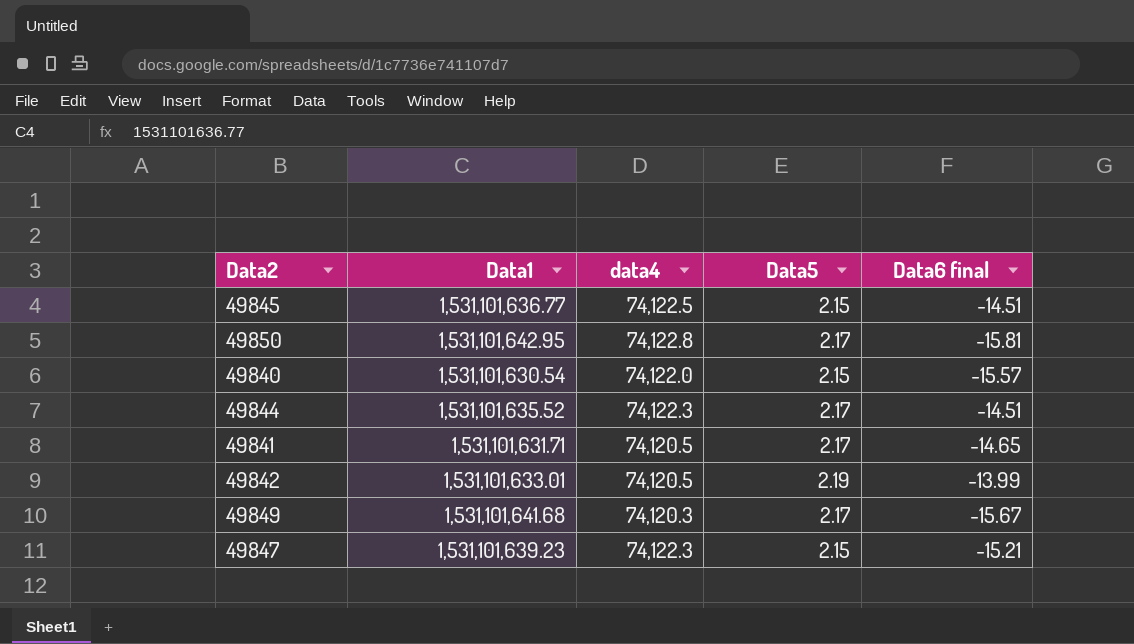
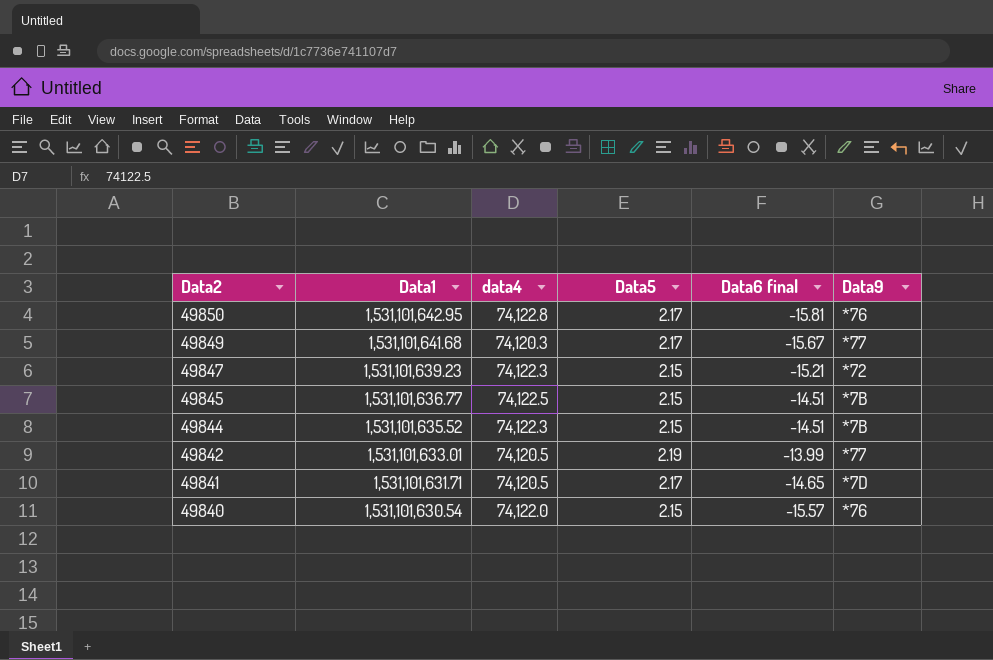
row order: none -> Data2 descending
column Data9 | position: none -> 6
49844 | Data5: 2.17 -> 2.15

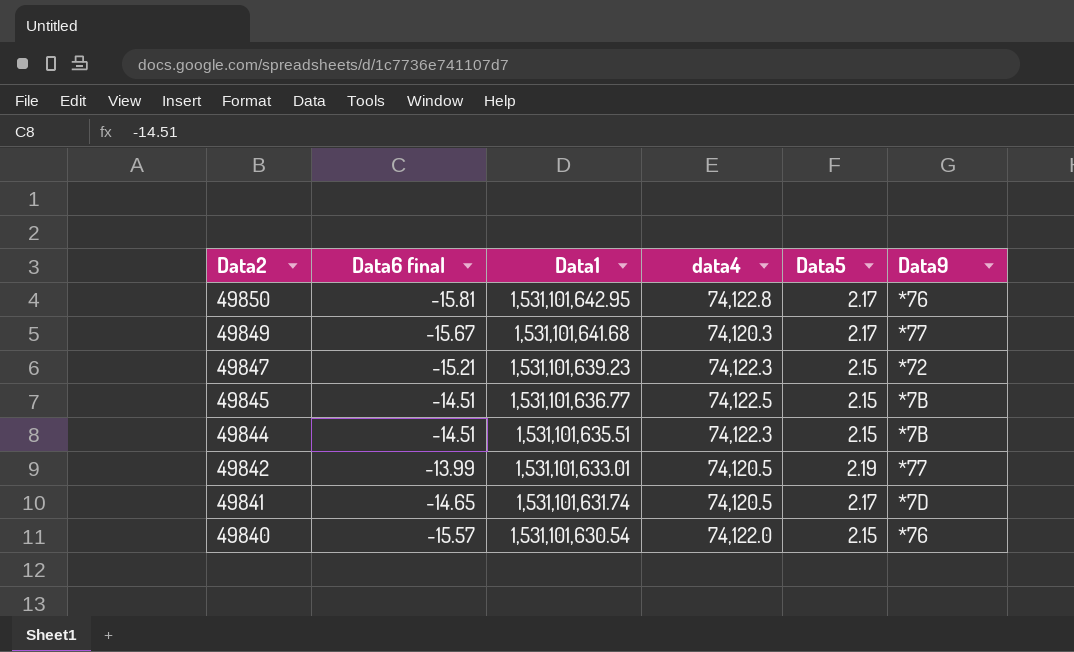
column Data6 final | position: 5 -> 2
49844 | Data1: 1,531,101,635.52 -> 1,531,101,635.51
49841 | Data1: 1,531,101,631.71 -> 1,531,101,631.74

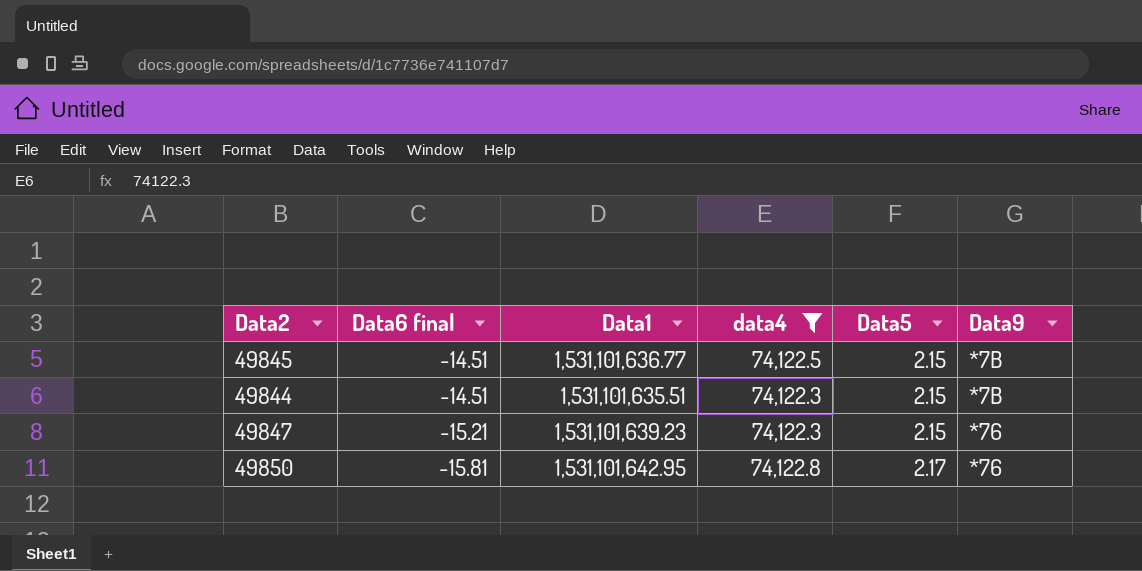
filter: none -> data4 >= 74,122.3
row order: Data2 descending -> Data6 final descending
49847 | Data9: *72 -> *76

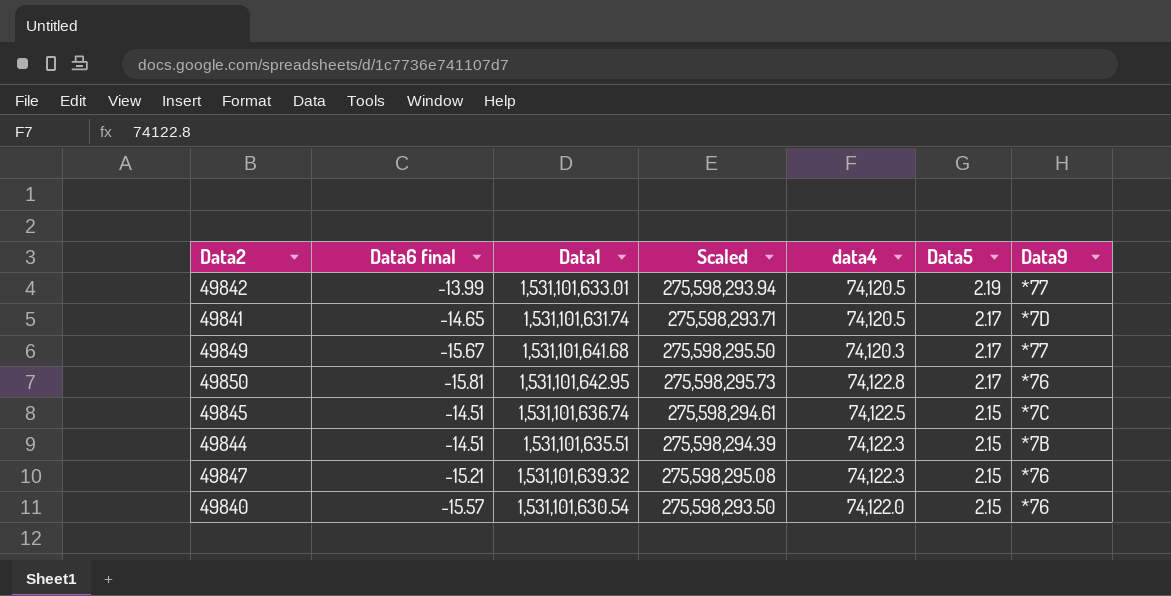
filter: data4 >= 74,122.3 -> none
row order: Data6 final descending -> Data5 descending
column Scaled | formula: none -> [Data1] * 0.18
49845 | Data1: 1,531,101,636.77 -> 1,531,101,636.74
49845 | Data9: *7B -> *7C
49847 | Data1: 1,531,101,639.23 -> 1,531,101,639.32

